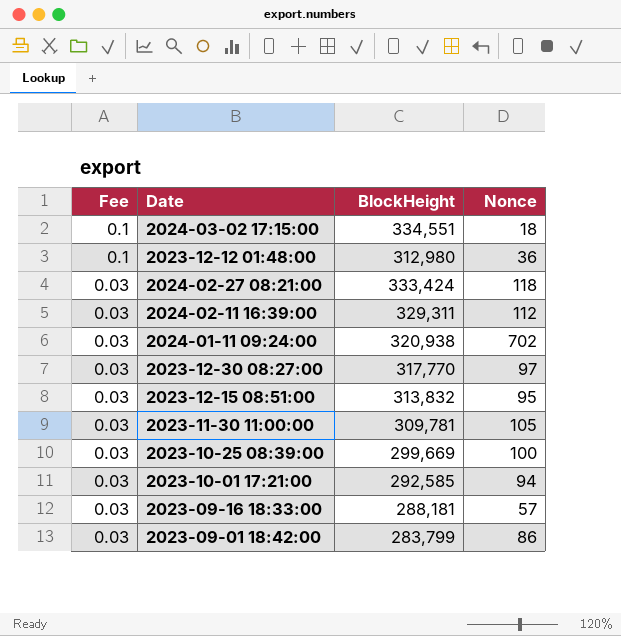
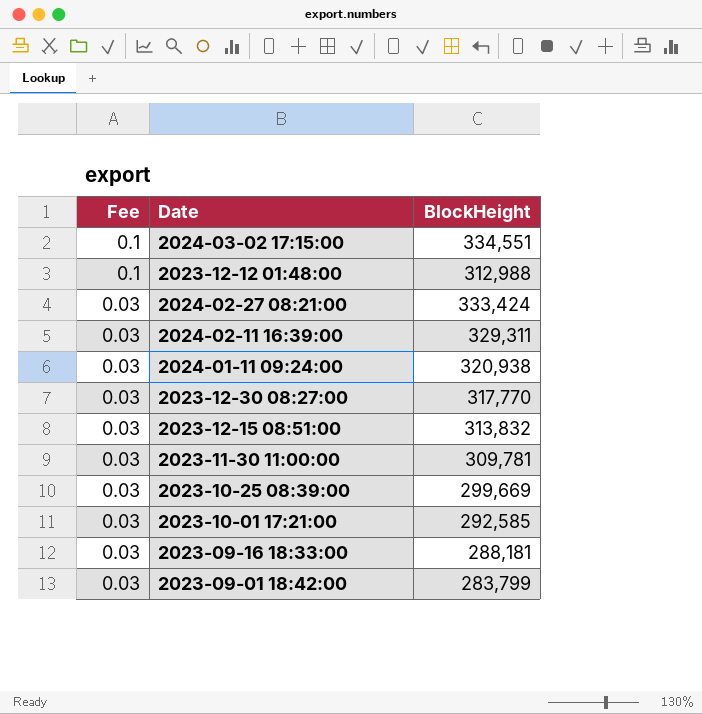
column Nonce | position: 4 -> none
2023-12-12 01:48:00 | BlockHeight: 312,980 -> 312,988

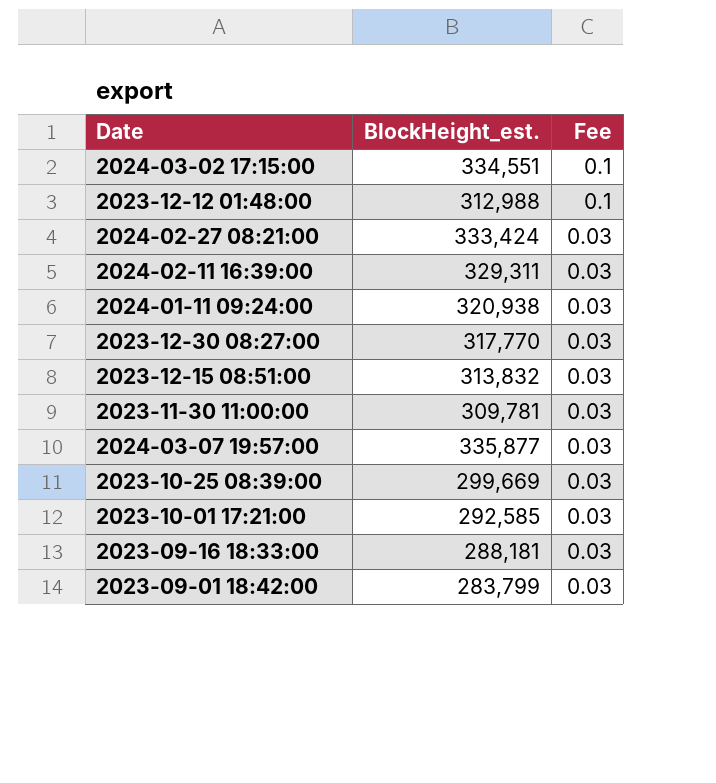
column name: BlockHeight -> BlockHeight_est.
column Fee | position: 1 -> 3
row 2024-03-07 19:57:00: none -> 335,877 | 0.03

